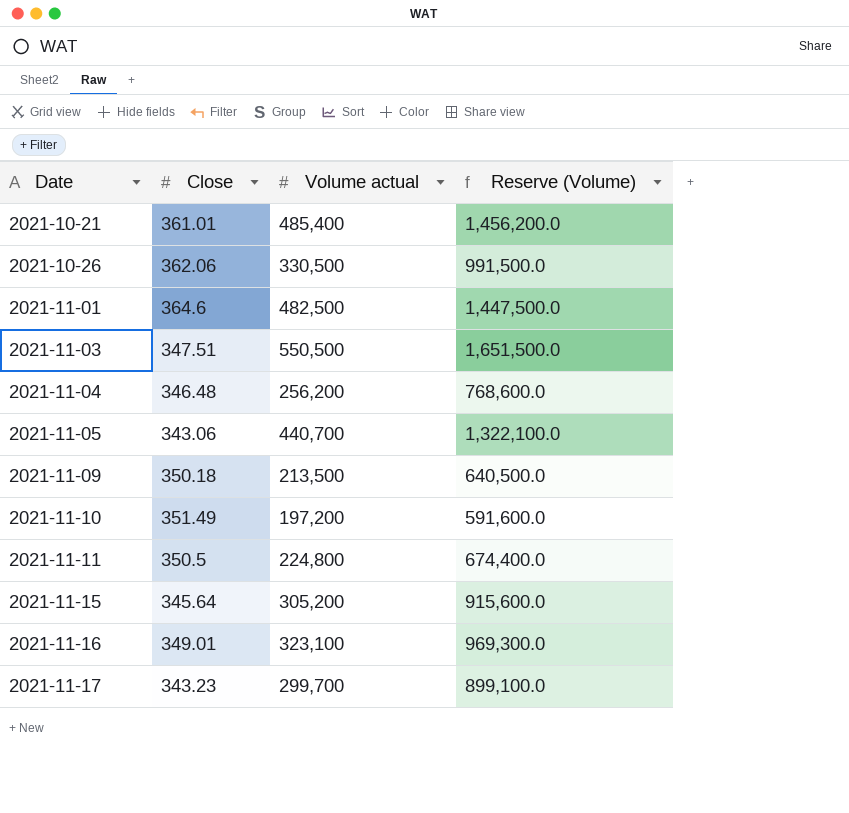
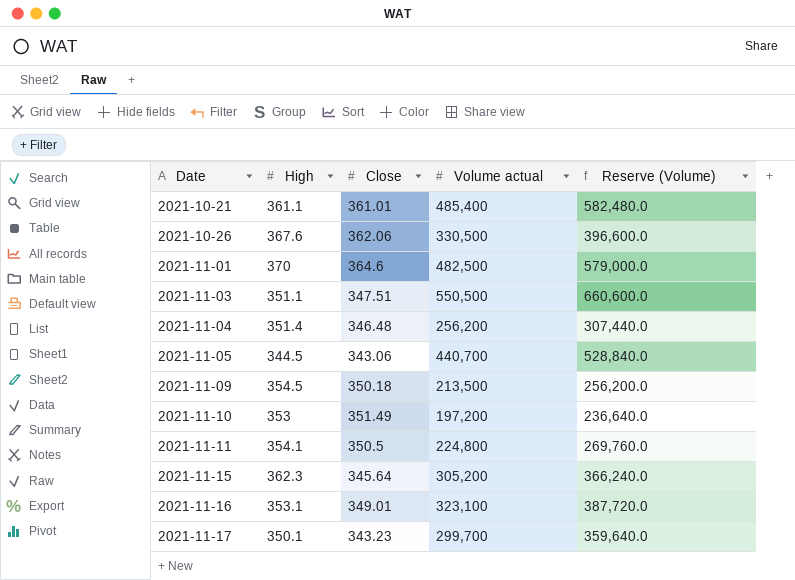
column High | position: none -> 2
column Reserve (Volume) | formula: [Volume actual] * 3 -> [Volume actual] * 1.2

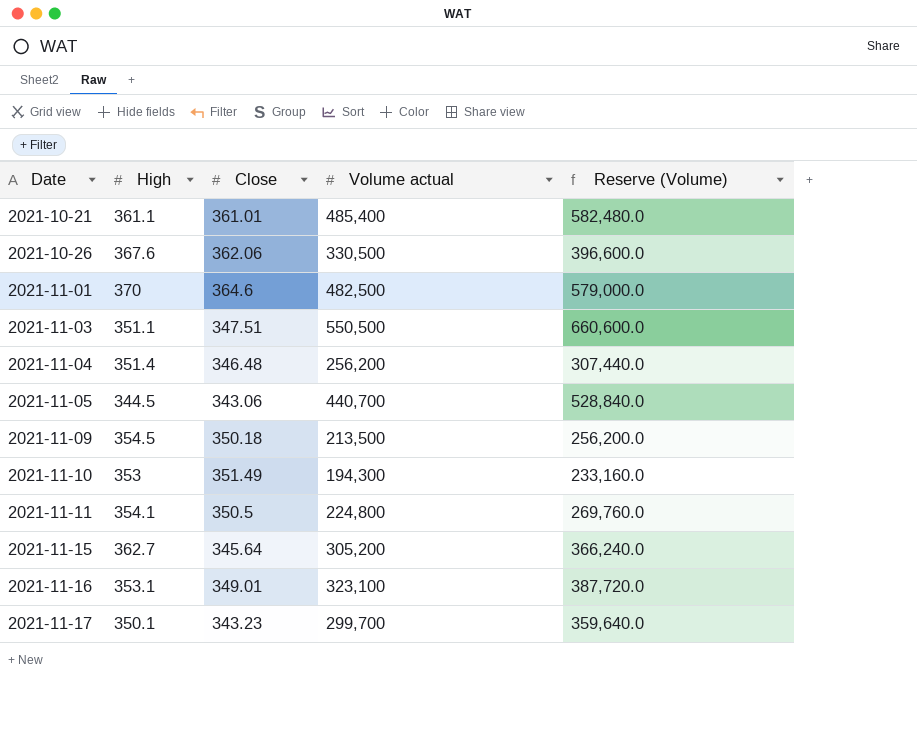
2021-11-10 | Volume actual: 197,200 -> 194,300
2021-11-10 | Reserve (Volume): 236,640.0 -> 233,160.0
2021-11-15 | High: 362.3 -> 362.7

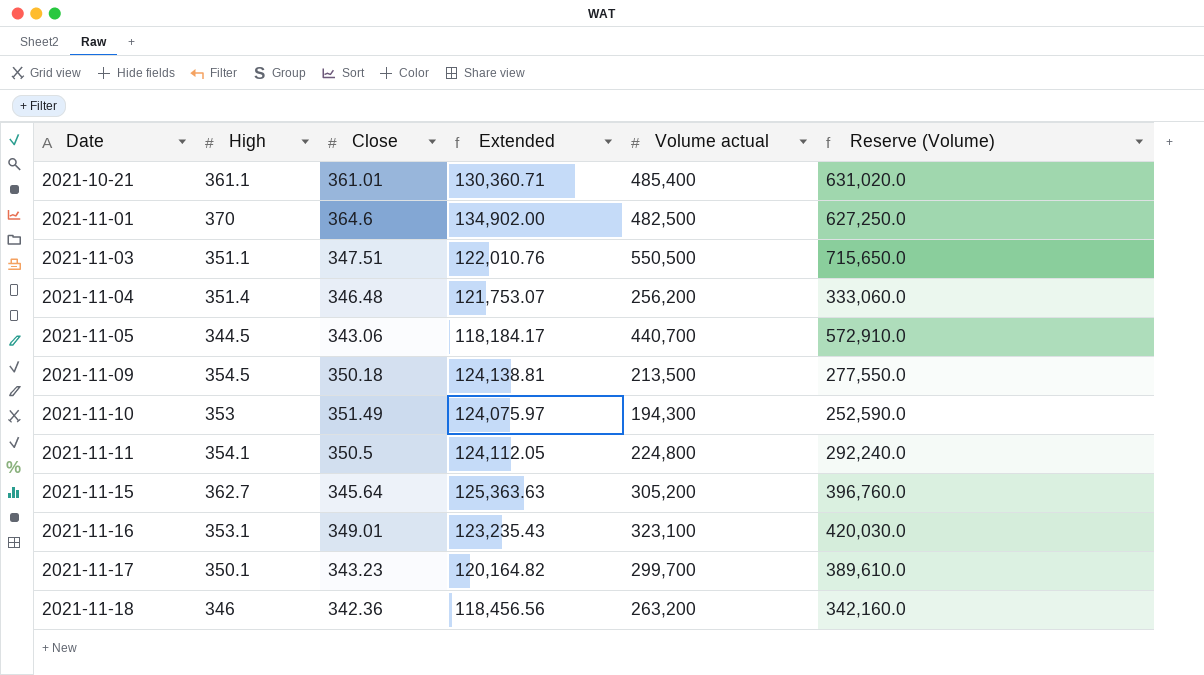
column Extended | formula: none -> [High] * [Close]
column Reserve (Volume) | formula: [Volume actual] * 1.2 -> [Volume actual] * 1.3
row 2021-10-26: 367.6 | 362.06 | 330,500 | 396,600.0 -> none
row 2021-11-18: none -> 346 | 342.36 | 118,456.56 | 263,200 | 342,160.0

